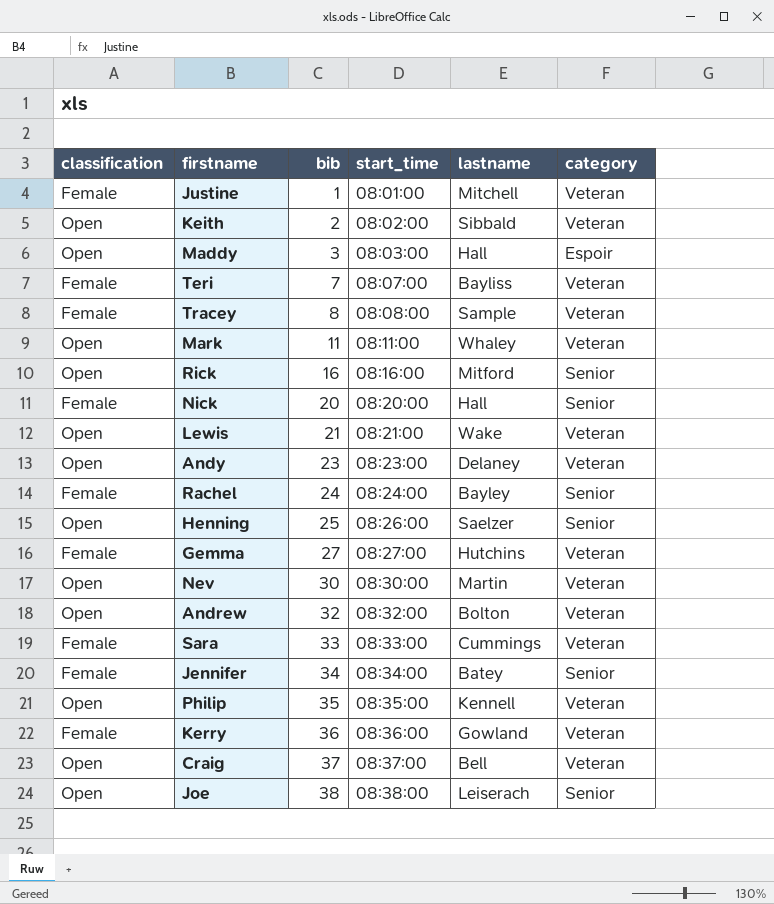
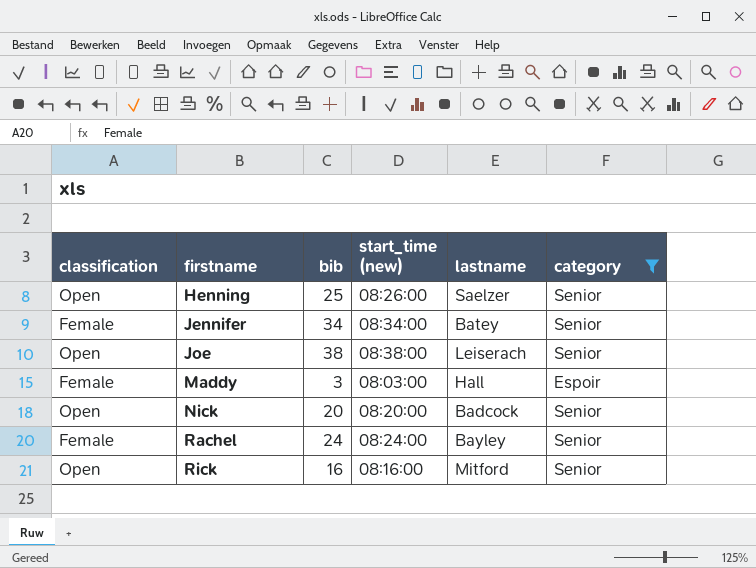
filter: none -> category != Veteran
row order: bib ascending -> firstname ascending
column name: start_time -> start_time (new)
Maddy | classification: Open -> Female
Nick | classification: Female -> Open
Nick | lastname: Hall -> Badcock

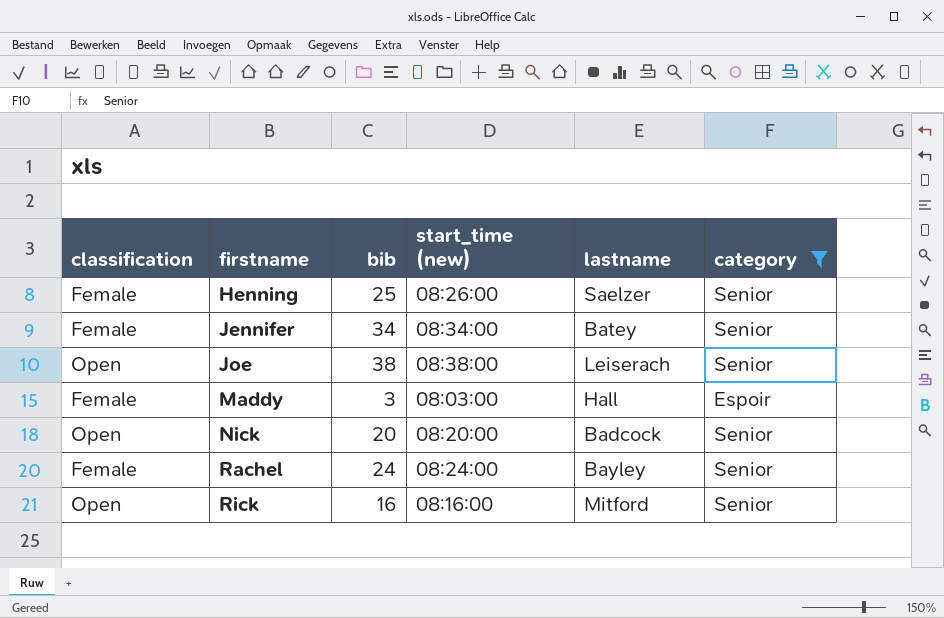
Henning | classification: Open -> Female

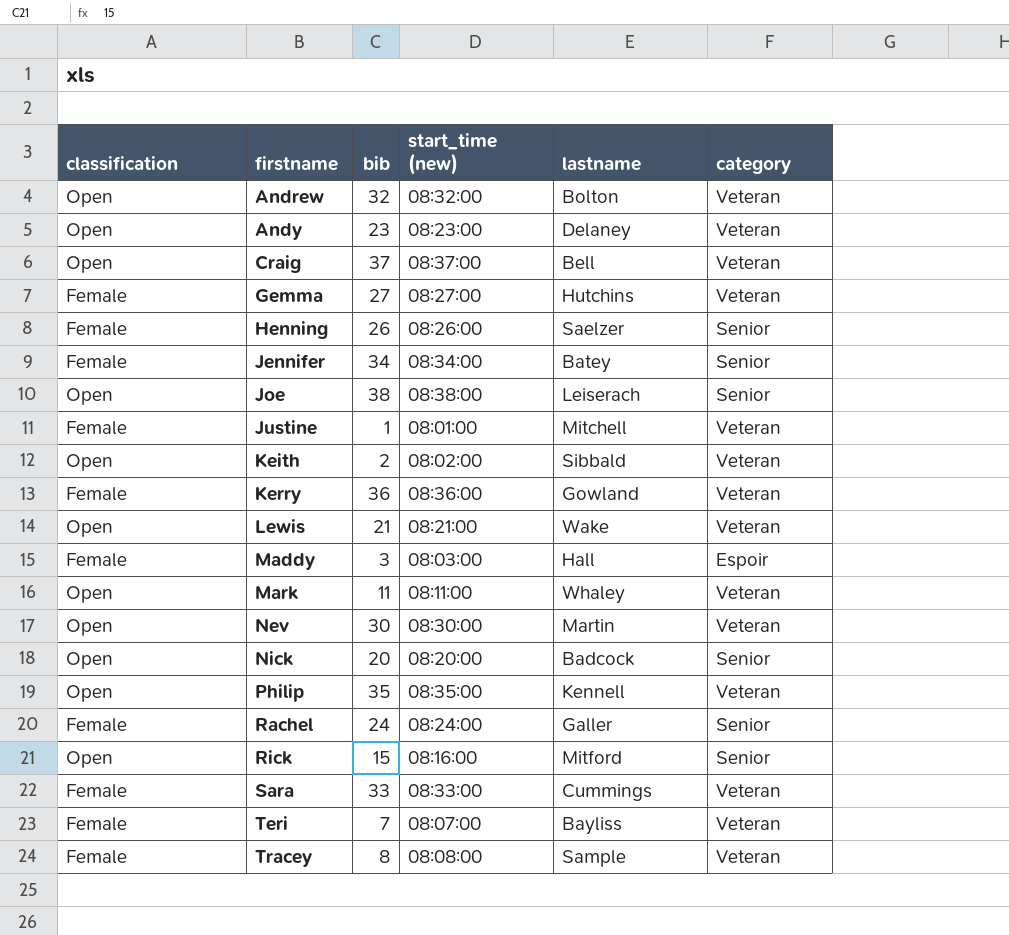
filter: category != Veteran -> none
Henning | bib: 25 -> 26
Rachel | lastname: Bayley -> Galler
Rick | bib: 16 -> 15

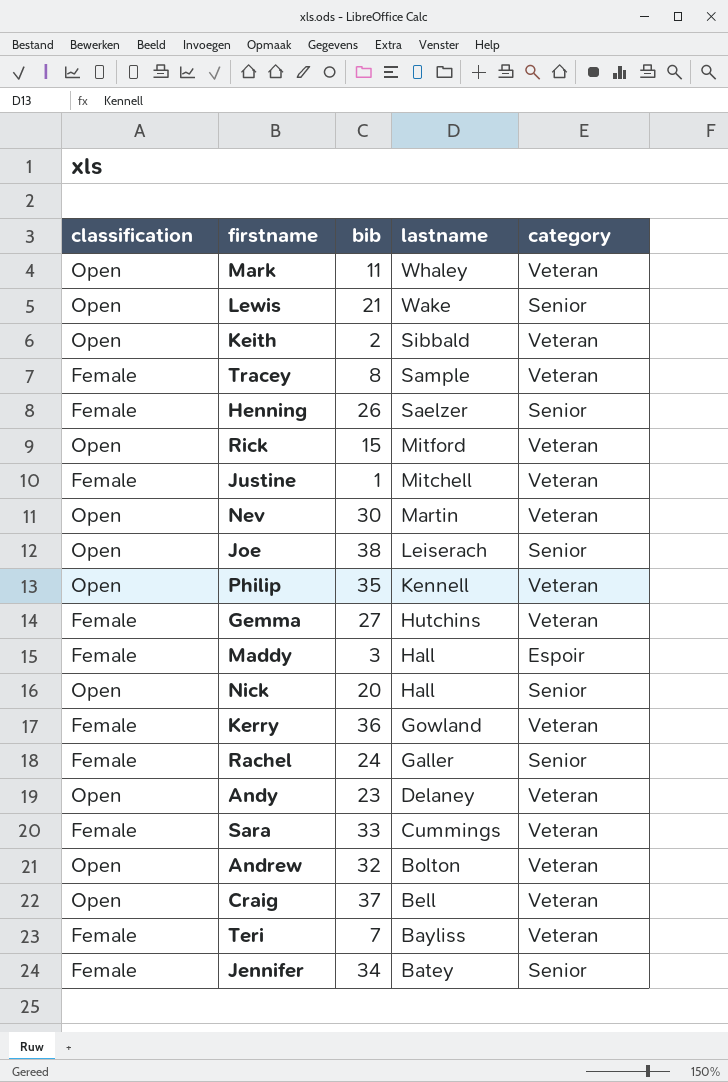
row order: firstname ascending -> lastname descending
column start_time (new) | position: 4 -> none
Lewis | category: Veteran -> Senior
Rick | category: Senior -> Veteran
Nick | lastname: Badcock -> Hall

